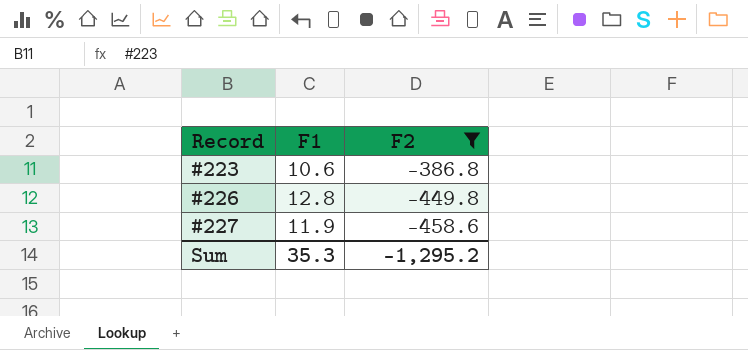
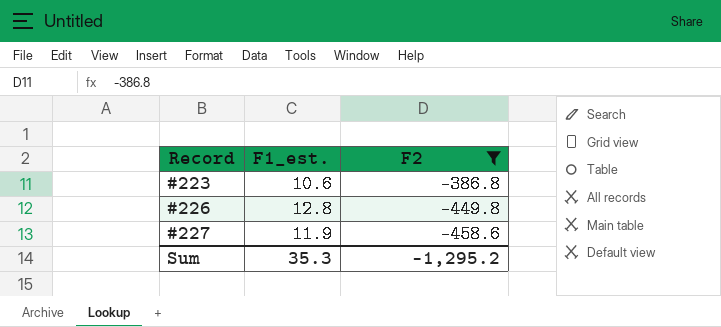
column name: F1 -> F1_est.

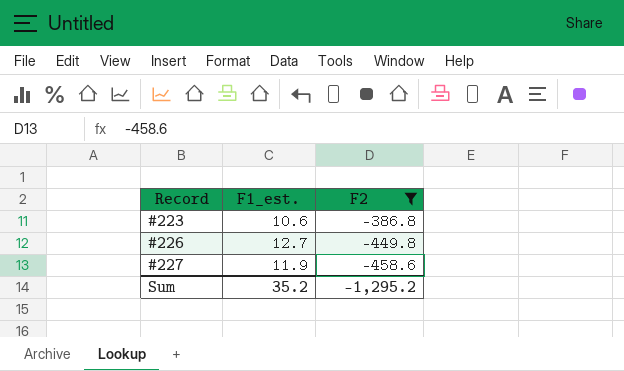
#226 | F1_est.: 12.8 -> 12.7
Sum | F1_est.: 35.3 -> 35.2

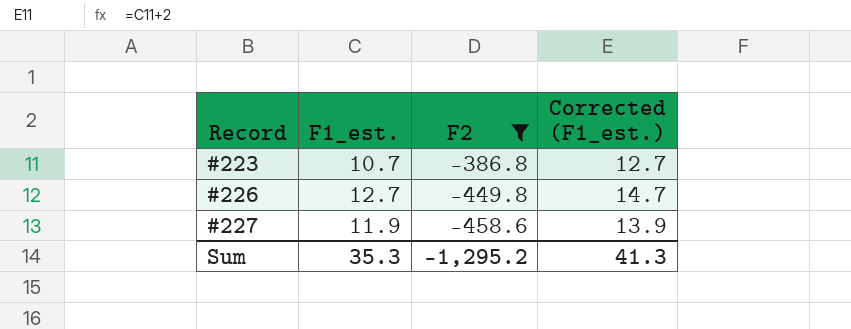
column Corrected (F1_est.) | formula: none -> [F1_est.] + 2
#223 | F1_est.: 10.6 -> 10.7
Sum | F1_est.: 35.2 -> 35.3

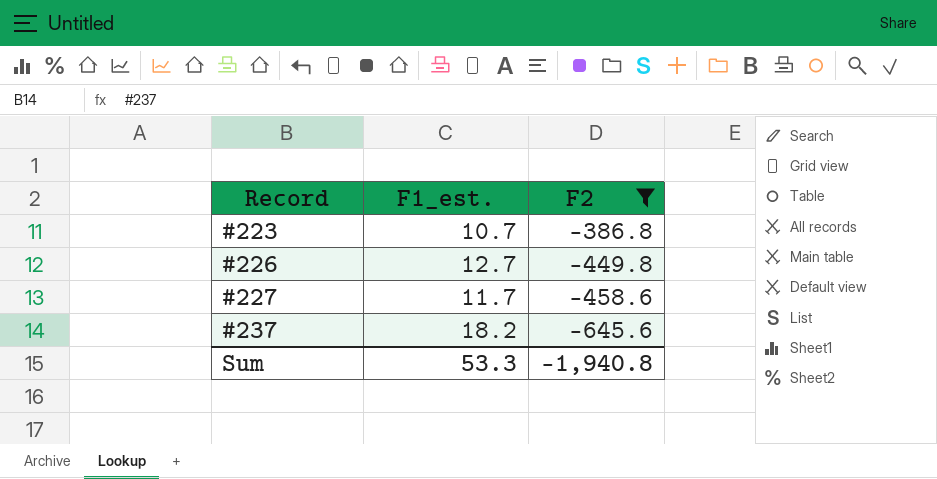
column Corrected (F1_est.) | formula: [F1_est.] + 2 -> none
#227 | F1_est.: 11.9 -> 11.7
row #237: none -> 18.2 | -645.6
Sum | F1_est.: 35.3 -> 53.3
Sum | F2: -1,295.2 -> -1,940.8

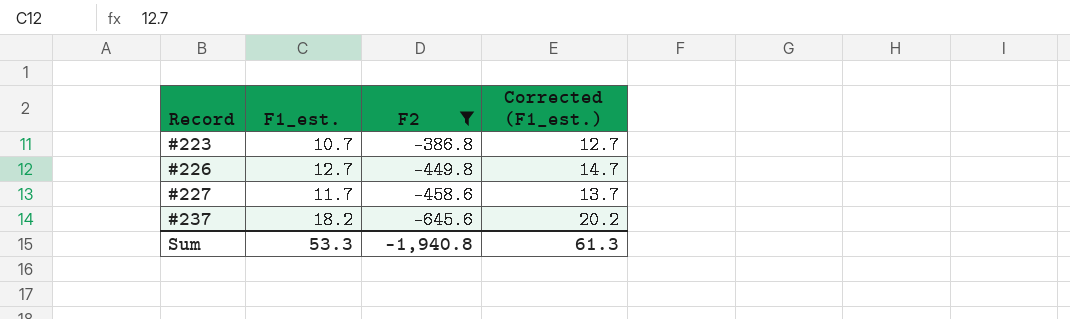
column Corrected (F1_est.) | formula: none -> [F1_est.] + 2

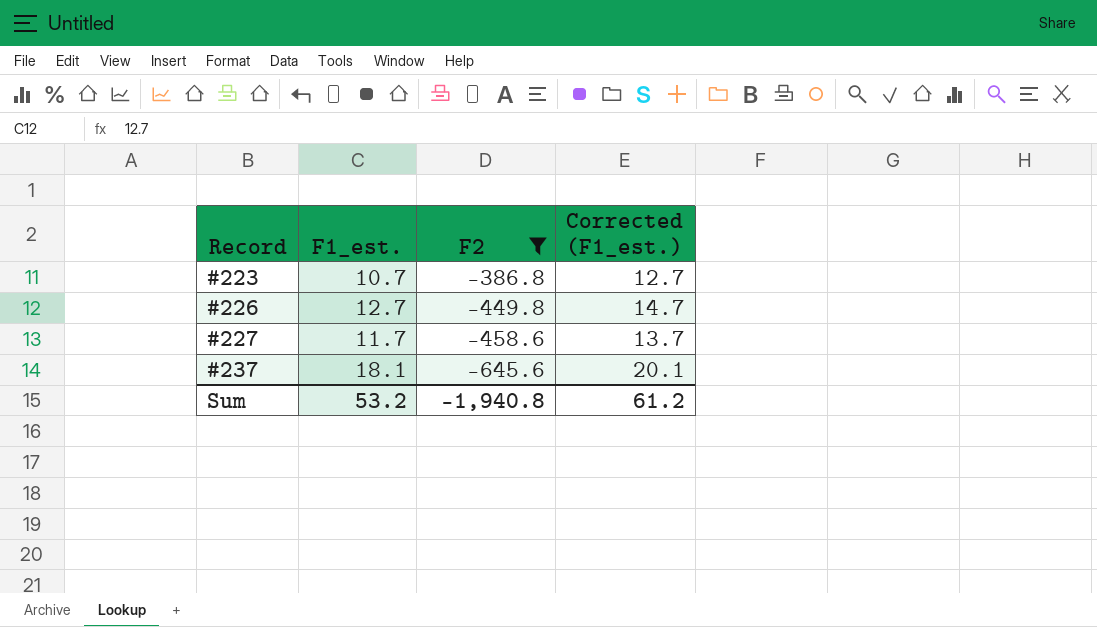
#237 | F1_est.: 18.2 -> 18.1
#237 | Corrected (F1_est.): 20.2 -> 20.1
Sum | F1_est.: 53.3 -> 53.2
Sum | Corrected (F1_est.): 61.3 -> 61.2

